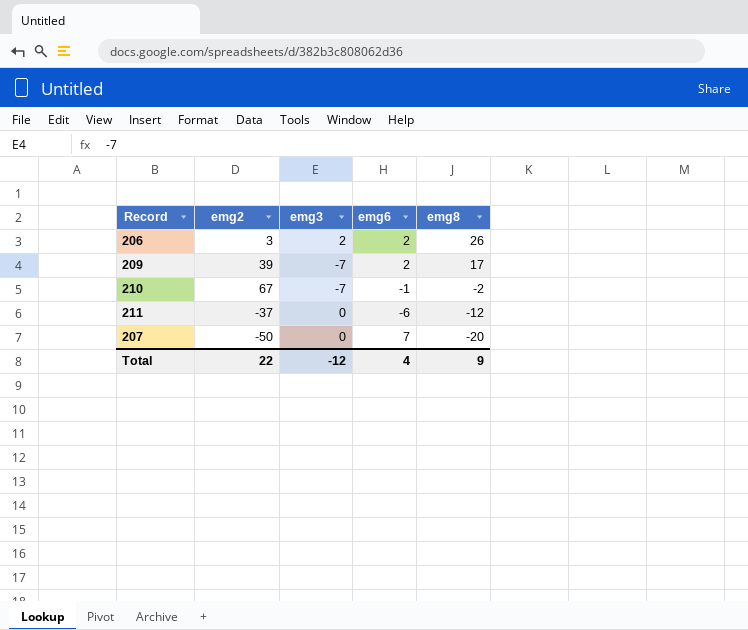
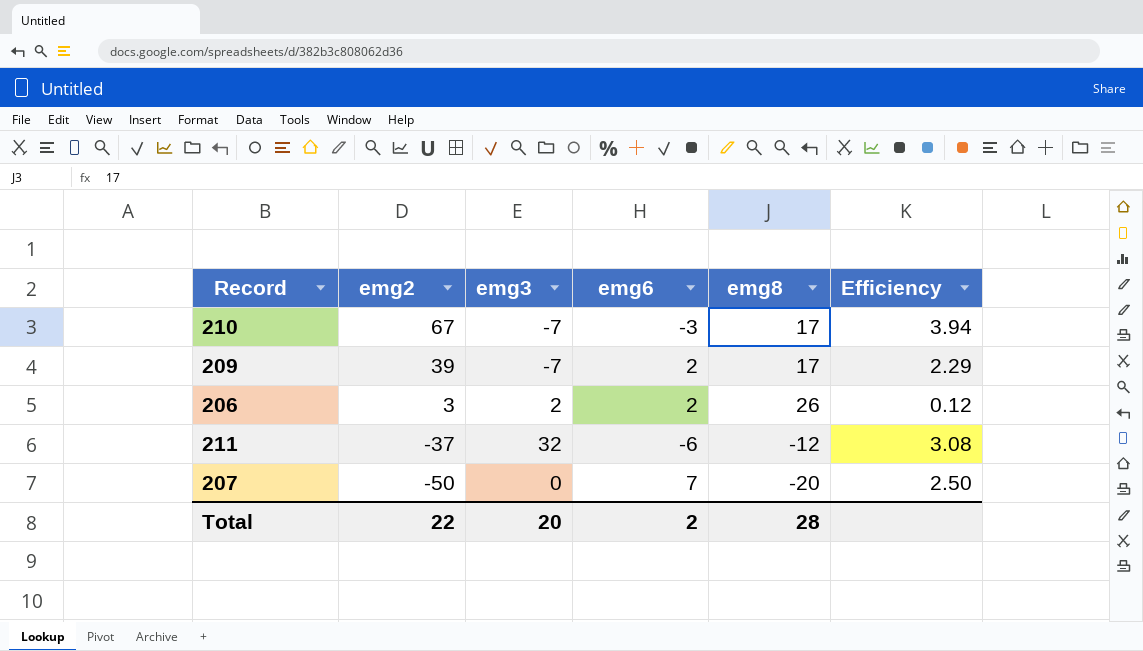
row order: emg8 descending -> emg2 descending
column Efficiency | formula: none -> [emg2] / [emg8]
210 | emg6: -1 -> -3
210 | emg8: -2 -> 17
211 | emg3: 0 -> 32
Total | emg3: -12 -> 20
Total | emg6: 4 -> 2
Total | emg8: 9 -> 28

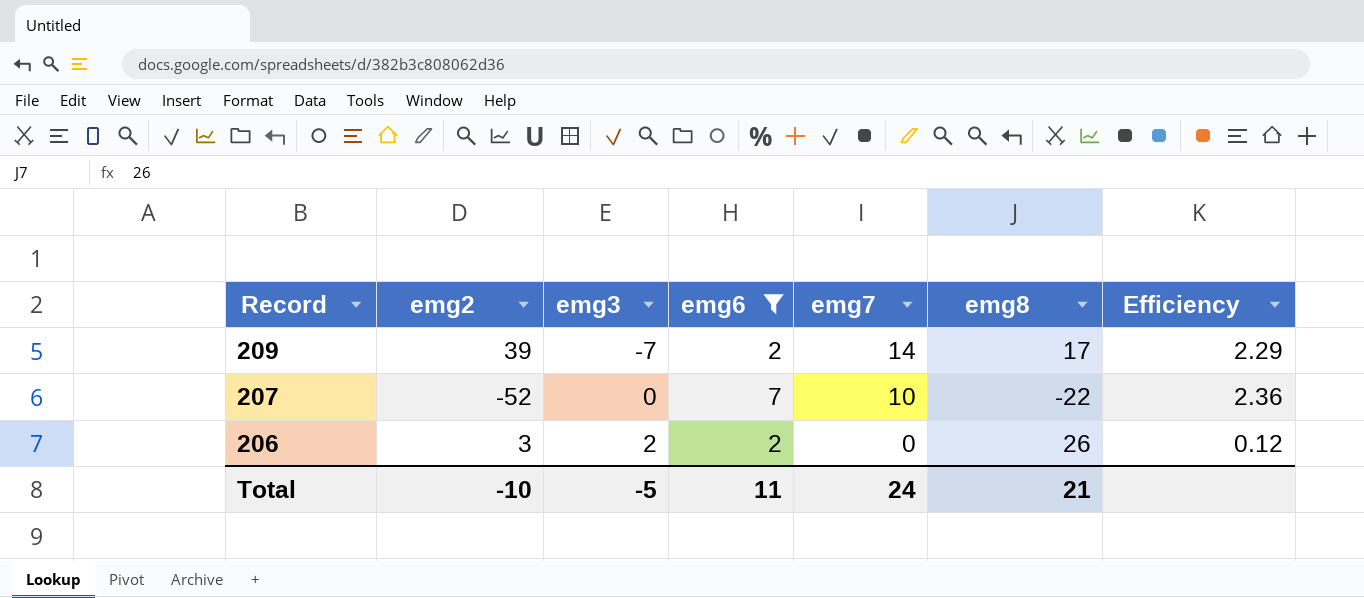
filter: none -> emg6 >= 2
row order: emg2 descending -> Record descending
column emg7 | position: none -> 5
207 | emg2: -50 -> -52
207 | emg8: -20 -> -22
207 | Efficiency: 2.50 -> 2.36
Total | emg2: 22 -> -10
Total | emg3: 20 -> -5
Total | emg6: 2 -> 11
Total | emg8: 28 -> 21

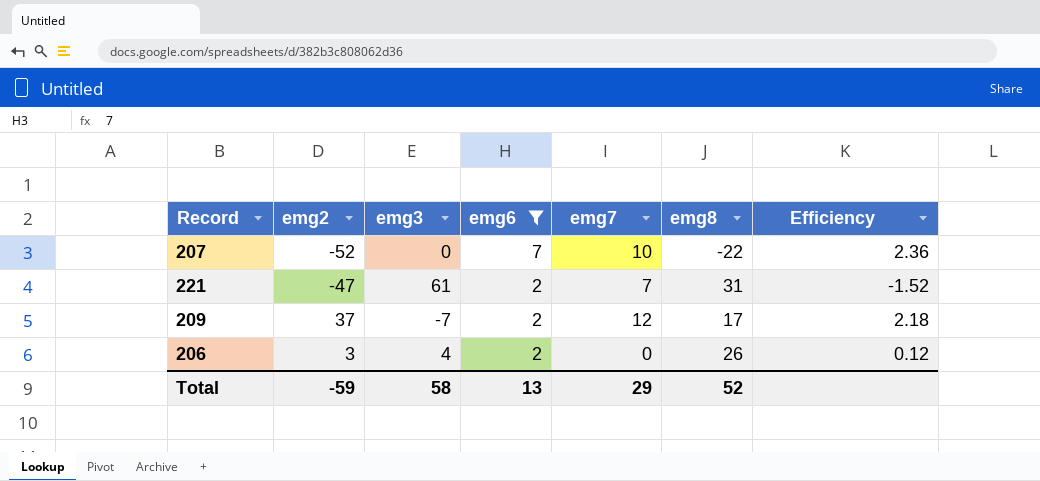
row order: Record descending -> emg6 descending
row 221: none -> -47 | 61 | 2 | 7 | 31 | -1.52
209 | emg2: 39 -> 37
209 | emg7: 14 -> 12
209 | Efficiency: 2.29 -> 2.18
206 | emg3: 2 -> 4
Total | emg2: -10 -> -59
Total | emg3: -5 -> 58
Total | emg6: 11 -> 13
Total | emg7: 24 -> 29
Total | emg8: 21 -> 52

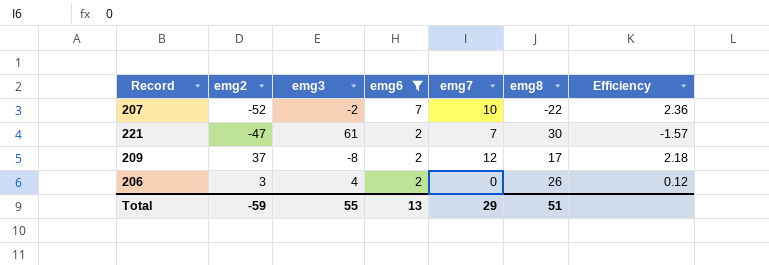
207 | emg3: 0 -> -2
221 | emg8: 31 -> 30
221 | Efficiency: -1.52 -> -1.57
209 | emg3: -7 -> -8
Total | emg3: 58 -> 55
Total | emg8: 52 -> 51

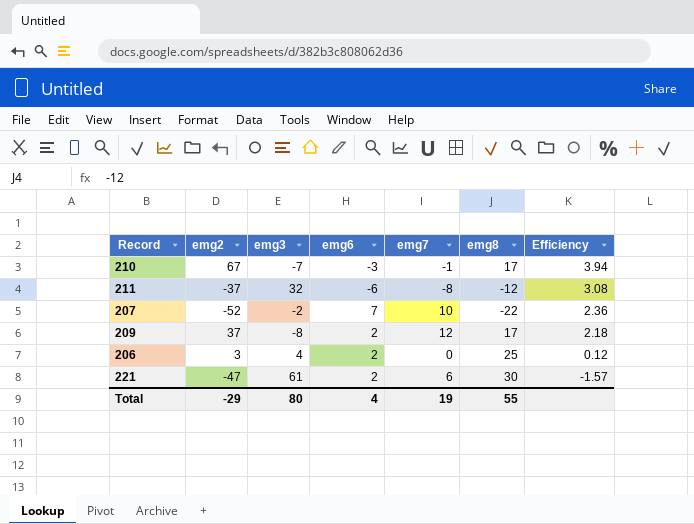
filter: emg6 >= 2 -> none
row order: emg6 descending -> Efficiency descending
206 | emg8: 26 -> 25
221 | emg7: 7 -> 6
Total | emg2: -59 -> -29
Total | emg3: 55 -> 80
Total | emg6: 13 -> 4
Total | emg7: 29 -> 19
Total | emg8: 51 -> 55

